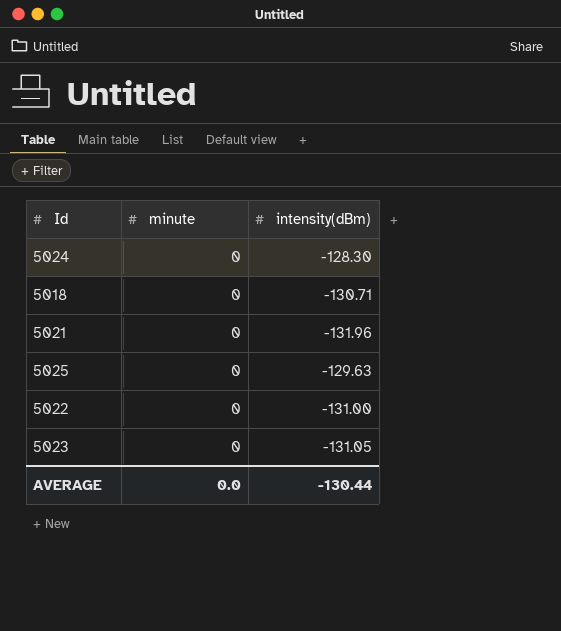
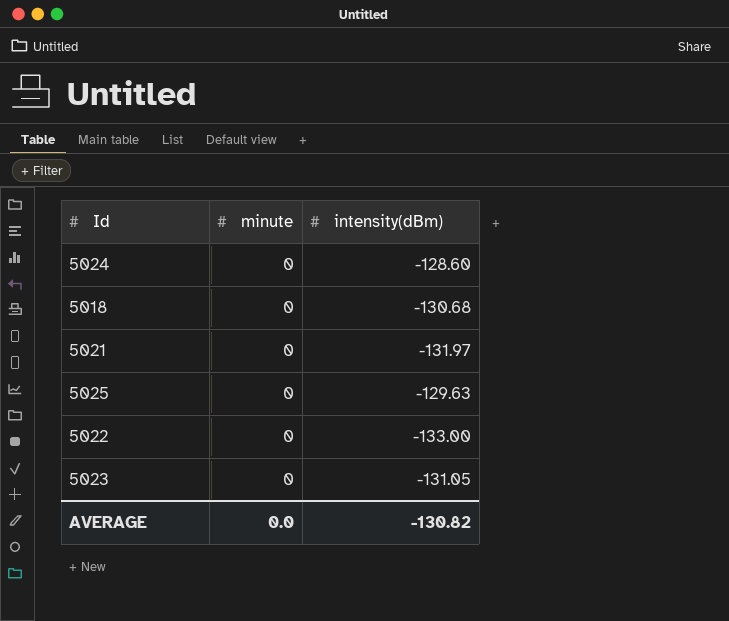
5024 | intensity(dBm): -128.30 -> -128.60
5018 | intensity(dBm): -130.71 -> -130.68
5021 | intensity(dBm): -131.96 -> -131.97
5022 | intensity(dBm): -131.00 -> -133.00
AVERAGE | intensity(dBm): -130.44 -> -130.82

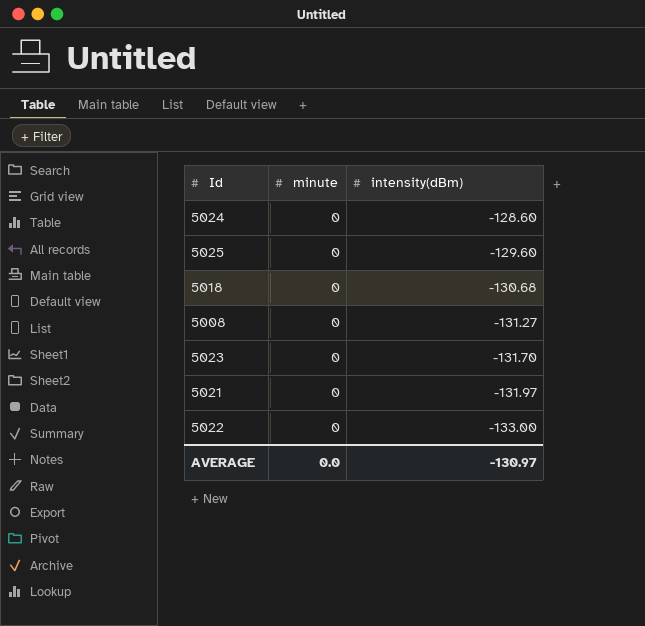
row order: none -> intensity(dBm) descending
5025 | intensity(dBm): -129.63 -> -129.60
row 5008: none -> 0 | -131.27
5023 | intensity(dBm): -131.05 -> -131.70
AVERAGE | intensity(dBm): -130.82 -> -130.97

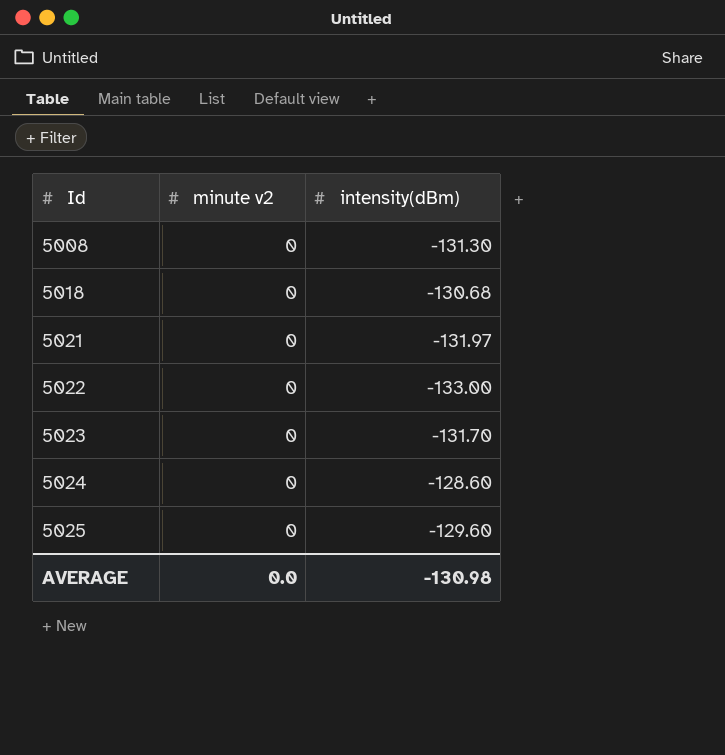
row order: intensity(dBm) descending -> Id ascending
column name: minute -> minute v2
5008 | intensity(dBm): -131.27 -> -131.30
AVERAGE | intensity(dBm): -130.97 -> -130.98

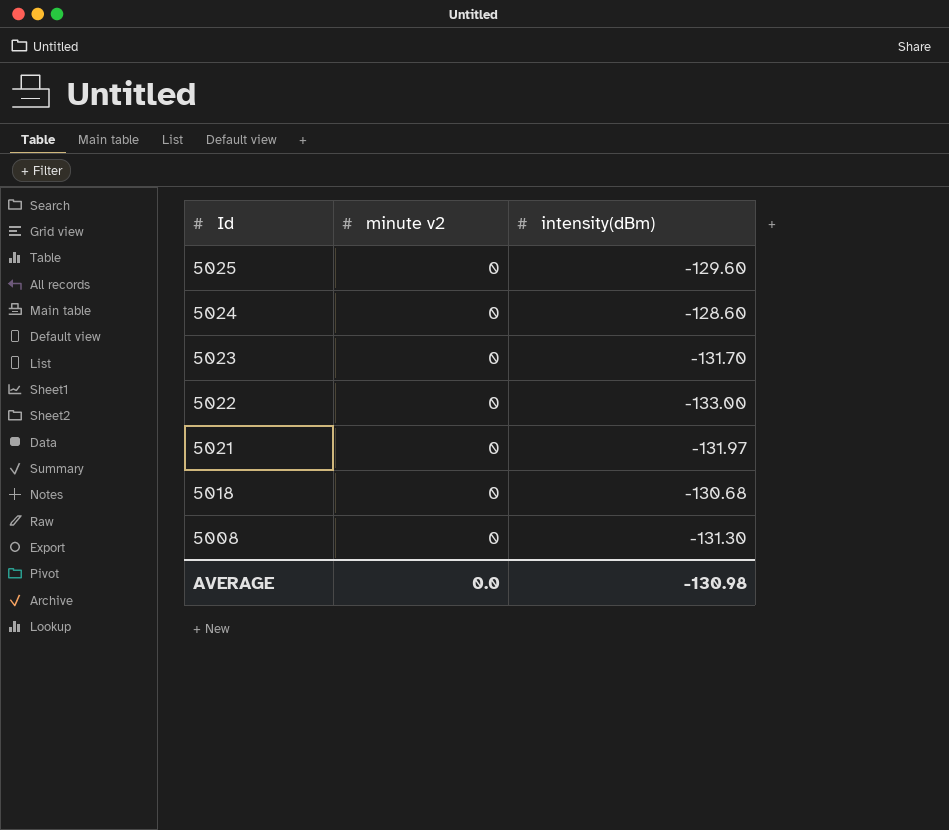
row order: Id ascending -> Id descending

